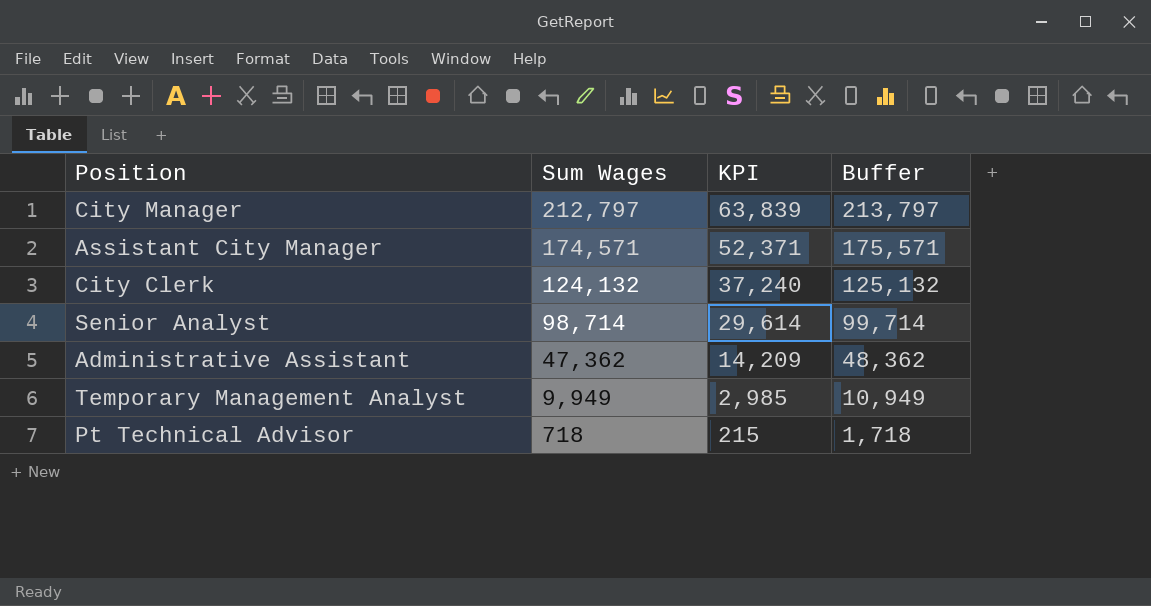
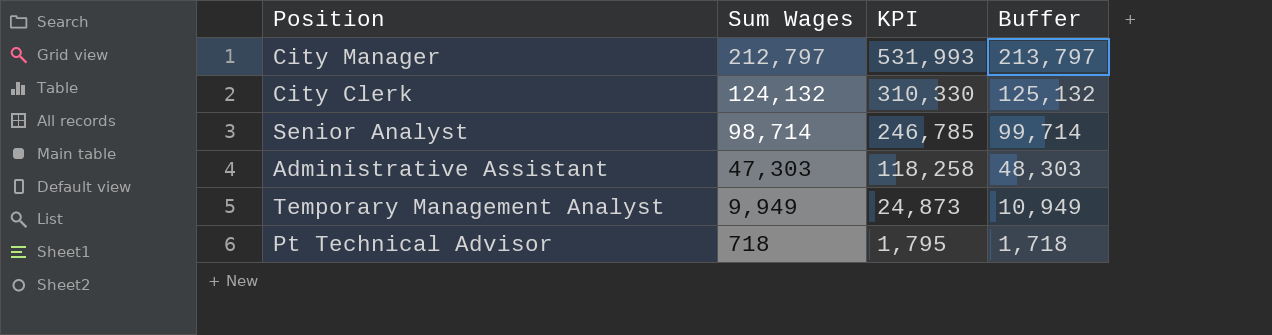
column KPI | formula: [Sum Wages] * 0.3 -> [Sum Wages] * 2.5
row Assistant City Manager: 174,571 | 52,371 | 175,571 -> none
Administrative Assistant | Sum Wages: 47,362 -> 47,303
Administrative Assistant | Buffer: 48,362 -> 48,303

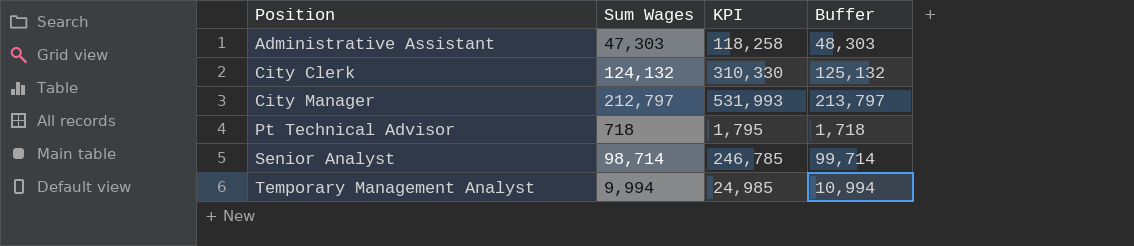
row order: Sum Wages descending -> Position ascending
Temporary Management Analyst | Sum Wages: 9,949 -> 9,994
Temporary Management Analyst | KPI: 24,873 -> 24,985
Temporary Management Analyst | Buffer: 10,949 -> 10,994

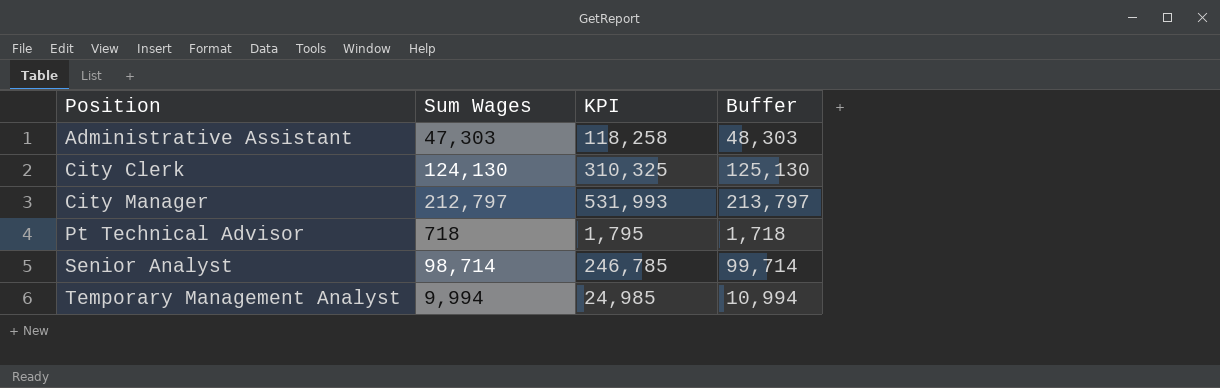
City Clerk | Sum Wages: 124,132 -> 124,130
City Clerk | KPI: 310,330 -> 310,325
City Clerk | Buffer: 125,132 -> 125,130

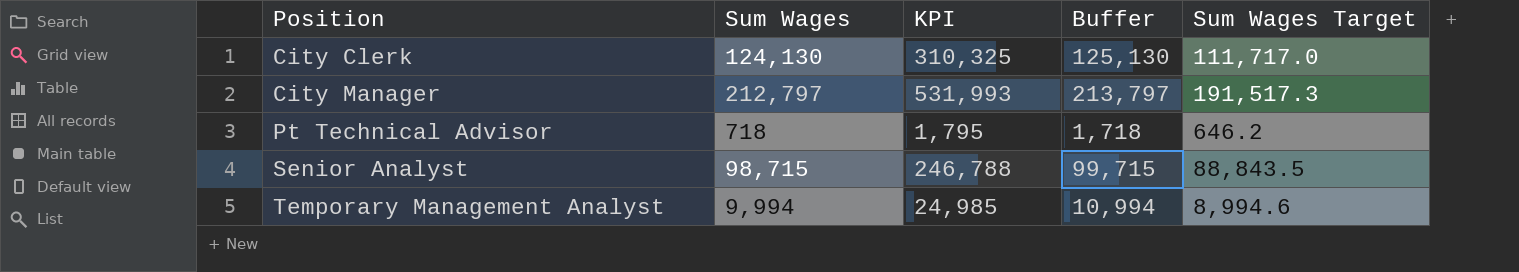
column Sum Wages Target | formula: none -> [Sum Wages] * 0.9
row Administrative Assistant: 47,303 | 118,258 | 48,303 -> none
Senior Analyst | Sum Wages: 98,714 -> 98,715
Senior Analyst | KPI: 246,785 -> 246,788
Senior Analyst | Buffer: 99,714 -> 99,715

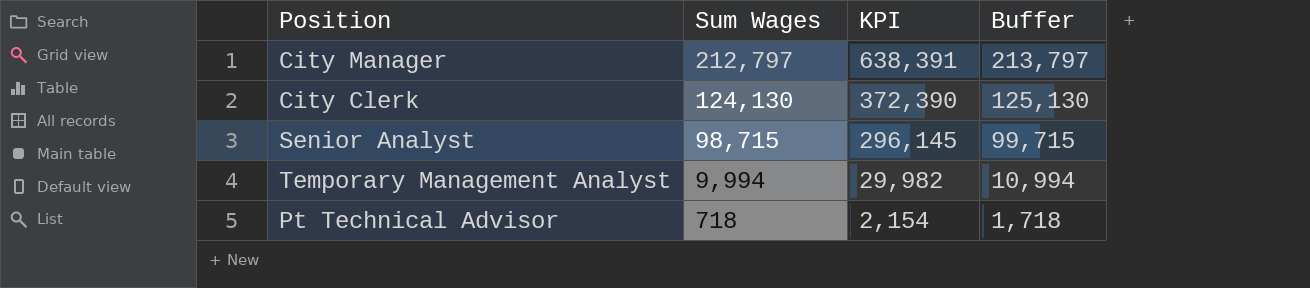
row order: Position ascending -> Sum Wages descending
column Sum Wages Target | formula: [Sum Wages] * 0.9 -> none
column KPI | formula: [Sum Wages] * 2.5 -> [Sum Wages] * 3

